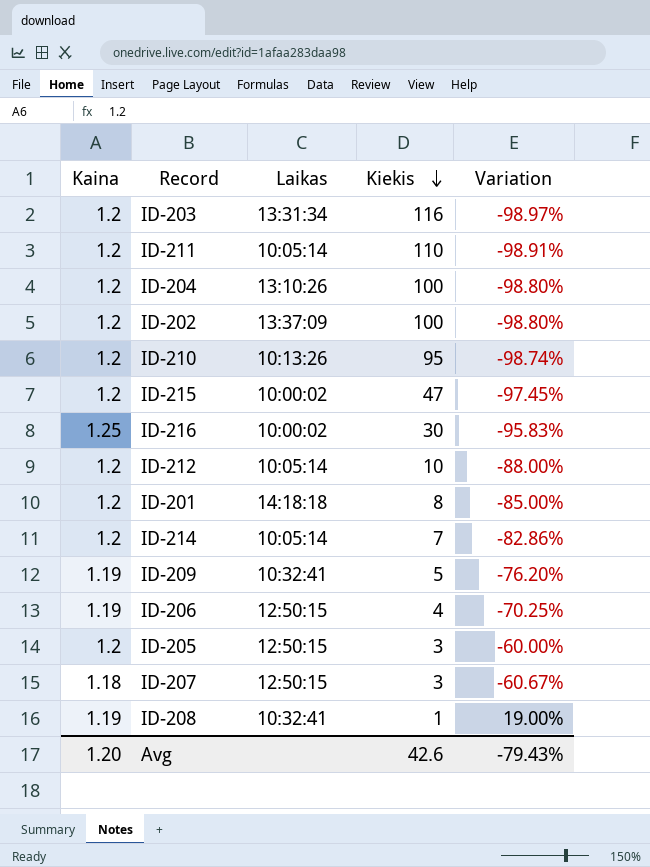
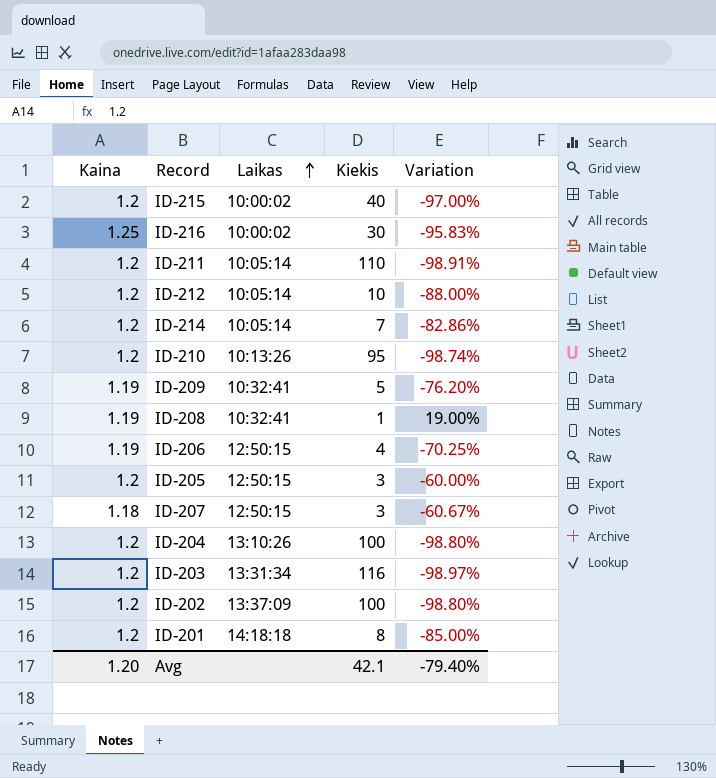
row order: Kiekis descending -> Laikas ascending
ID-215 | Kiekis: 47 -> 40
ID-215 | Variation: -97.45% -> -97.00%
Avg | Kiekis: 42.6 -> 42.1
Avg | Variation: -79.43% -> -79.40%

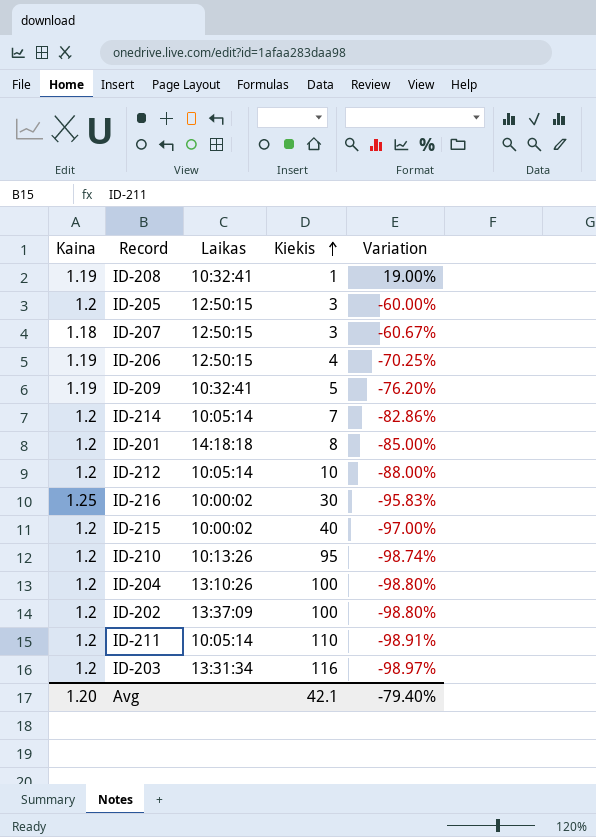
row order: Laikas ascending -> Kiekis ascending

